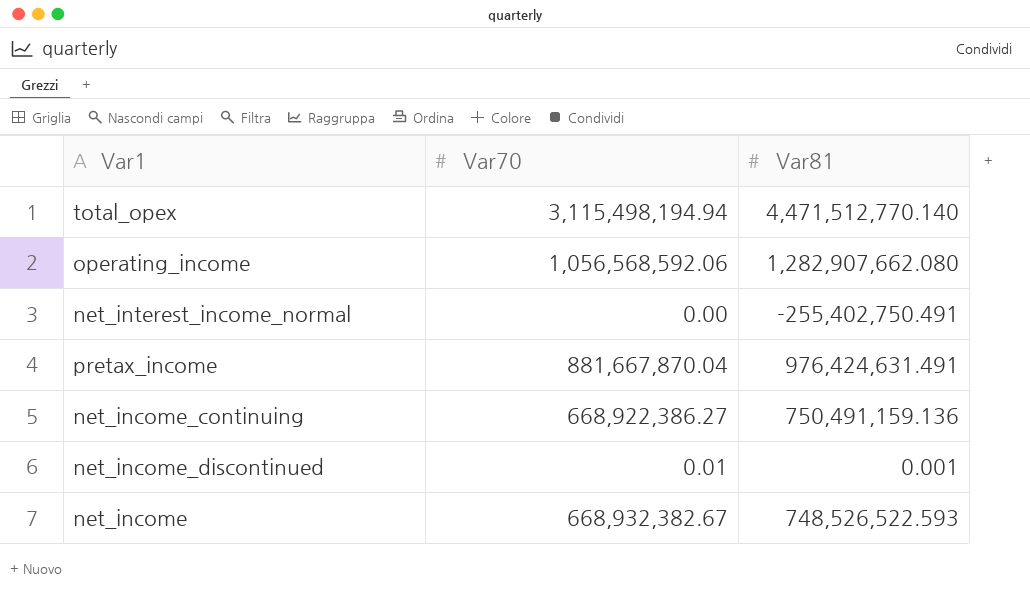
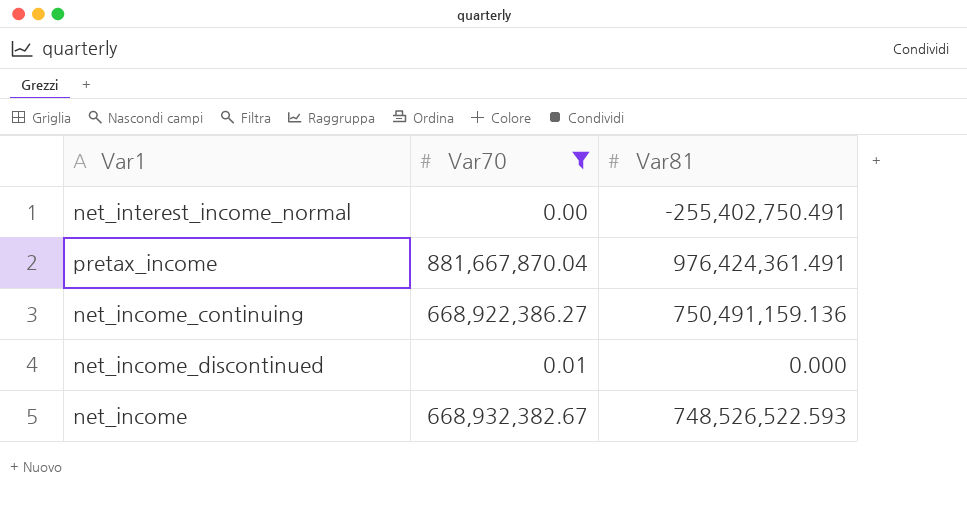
filter: none -> Var70 <= 881,667,870.04
pretax_income | Var81: 976,424,631.491 -> 976,424,361.491
net_income_discontinued | Var81: 0.001 -> 0.000

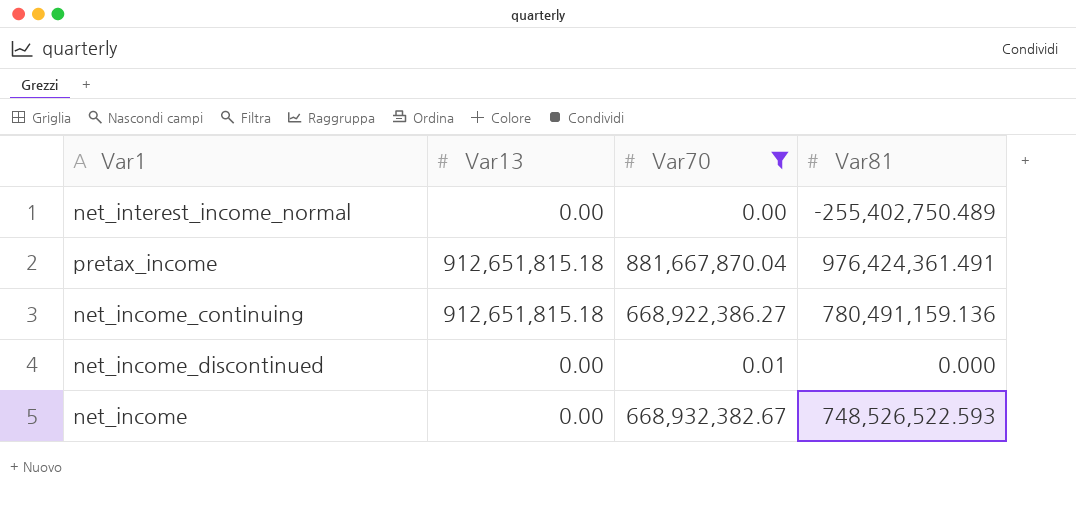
column Var13 | position: none -> 2
net_interest_income_normal | Var81: -255,402,750.491 -> -255,402,750.489
net_income_continuing | Var81: 750,491,159.136 -> 780,491,159.136

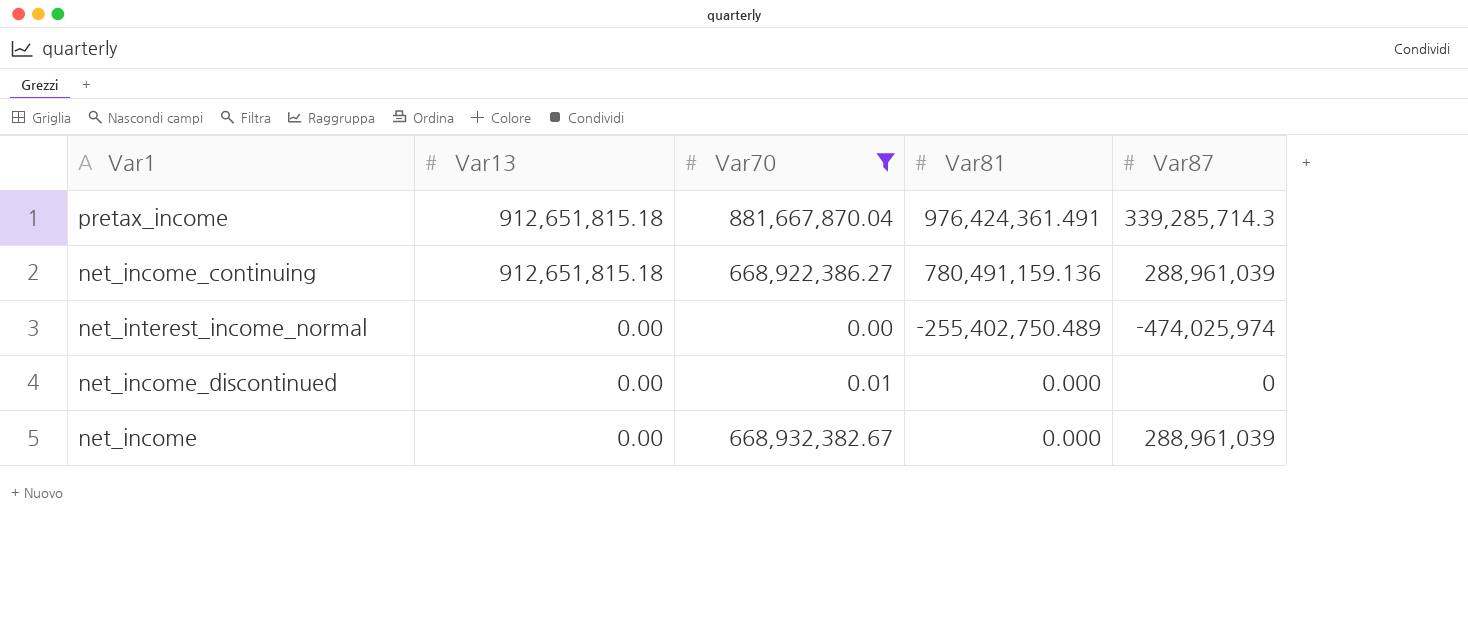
row order: none -> Var13 descending
column Var87 | position: none -> 5
net_income | Var81: 748,526,522.593 -> 0.000

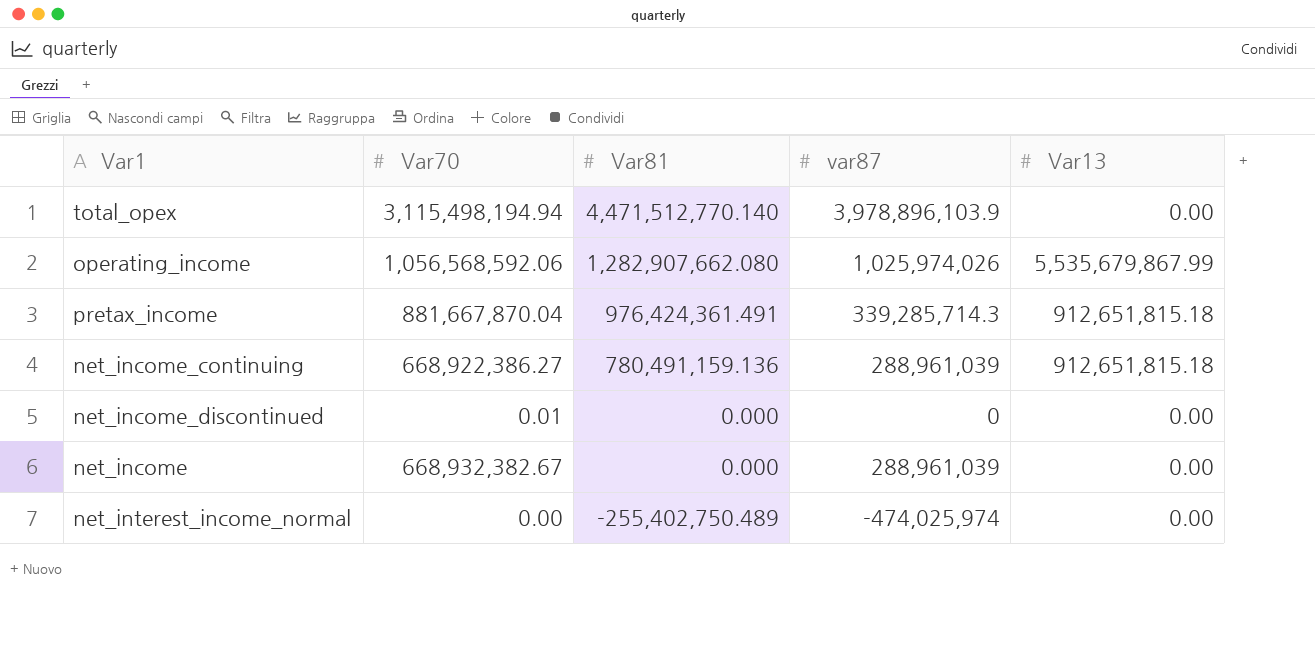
filter: Var70 <= 881,667,870.04 -> none
row order: Var13 descending -> Var81 descending
column name: Var87 -> var87
column Var13 | position: 2 -> 5

